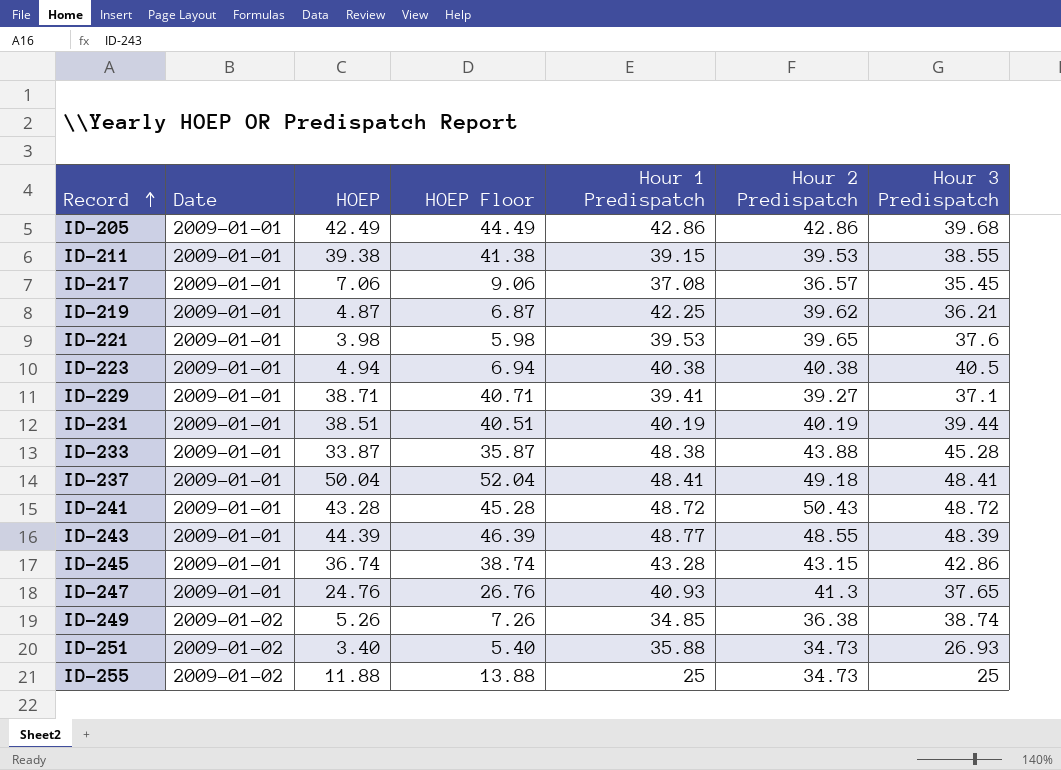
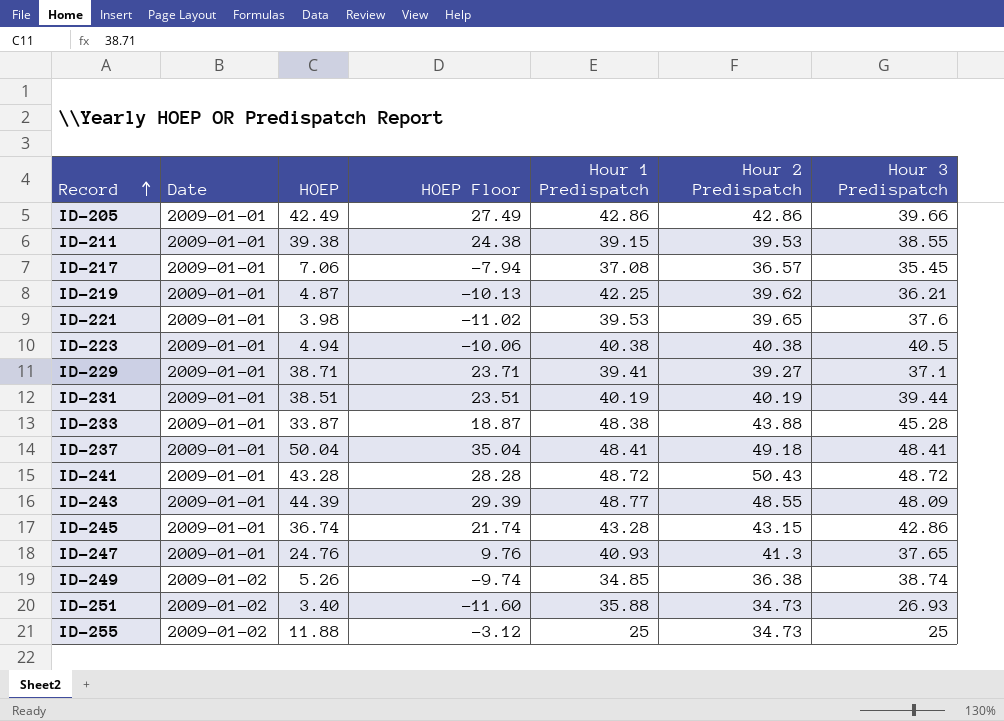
column HOEP Floor | formula: [HOEP] + 2 -> [HOEP] - 15
ID-205 | Hour 3 Predispatch: 39.68 -> 39.66
ID-243 | Hour 3 Predispatch: 48.39 -> 48.09

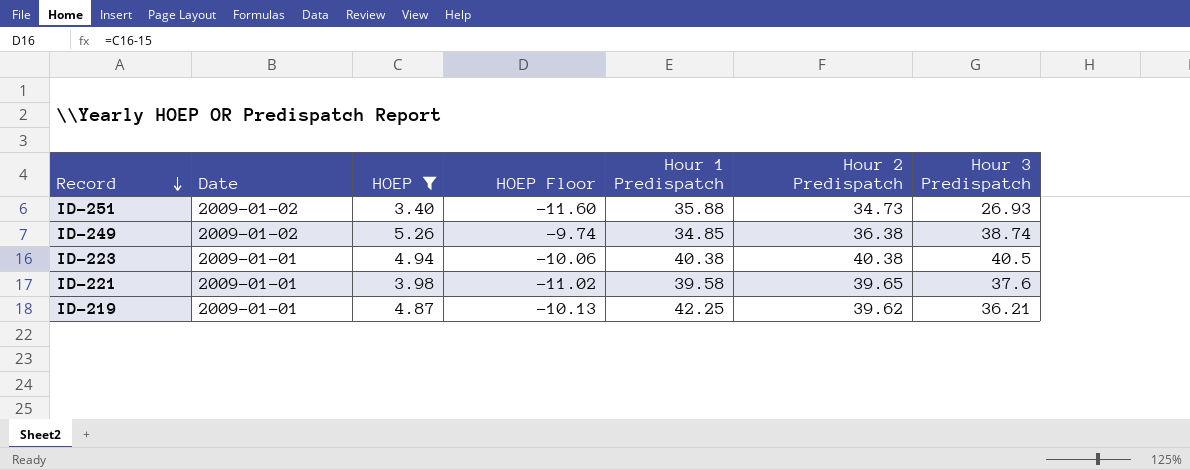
filter: none -> HOEP <= 5.26
row order: Record ascending -> Record descending
ID-221 | Hour 1 Predispatch: 39.53 -> 39.58

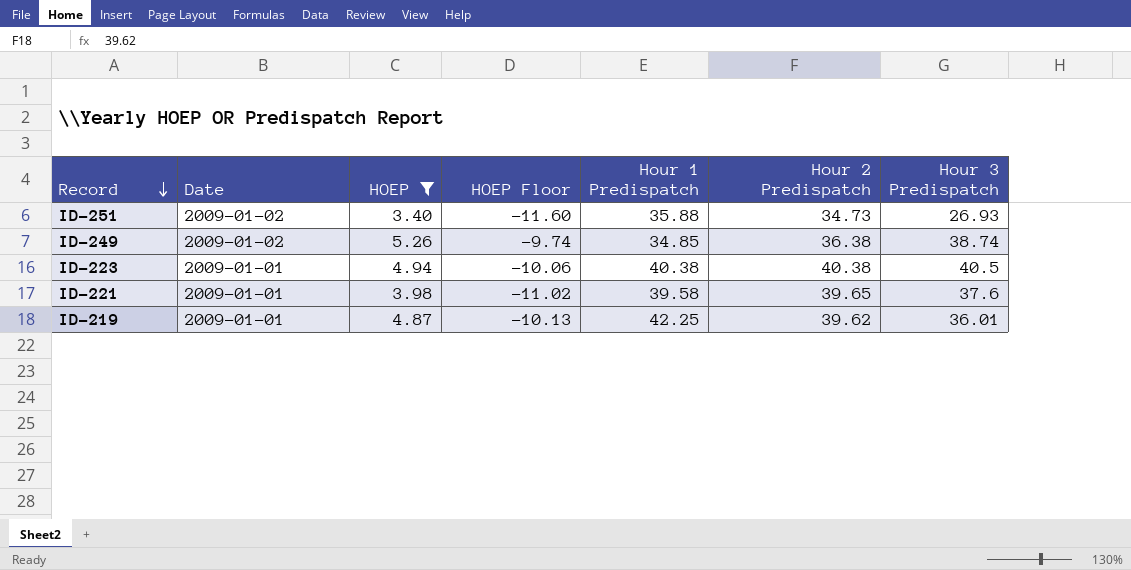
ID-219 | Hour 3 Predispatch: 36.21 -> 36.01

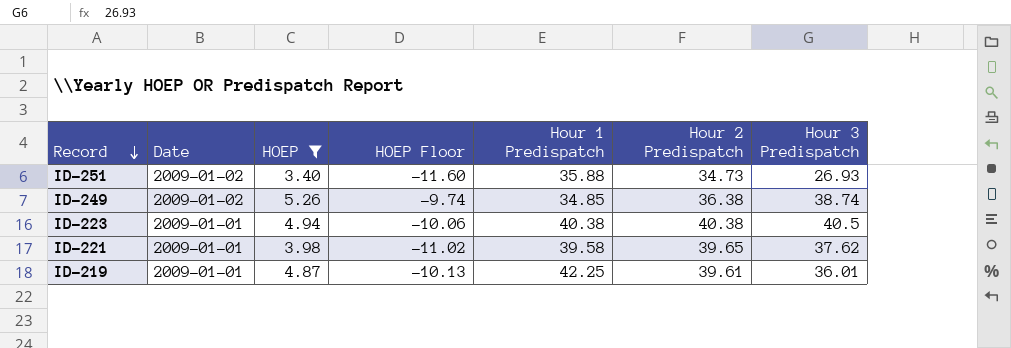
ID-221 | Hour 3 Predispatch: 37.6 -> 37.62
ID-219 | Hour 2 Predispatch: 39.62 -> 39.61

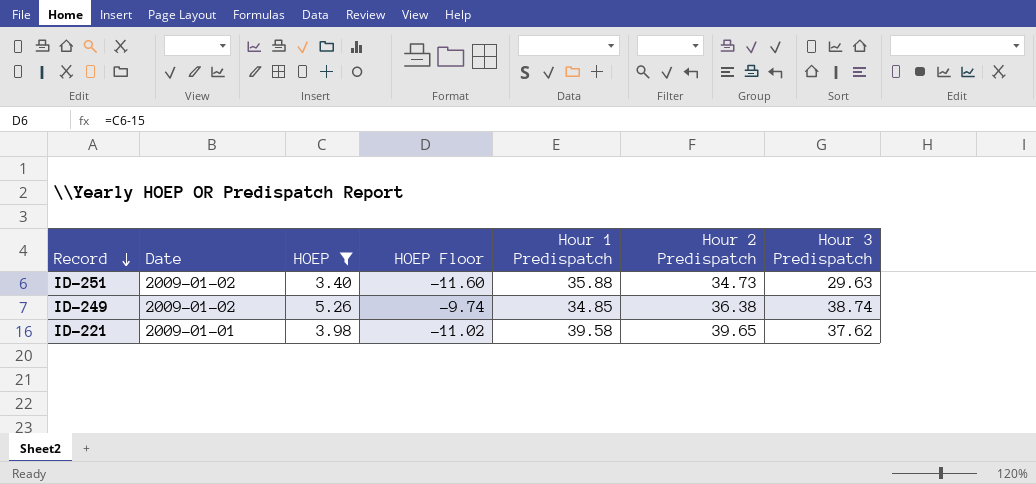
row ID-223: 2009-01-01 | 4.94 | -10.06 | 40.38 | 40.38 | 40.5 -> none
row ID-219: 2009-01-01 | 4.87 | -10.13 | 42.25 | 39.61 | 36.01 -> none
ID-251 | Hour 3 Predispatch: 26.93 -> 29.63

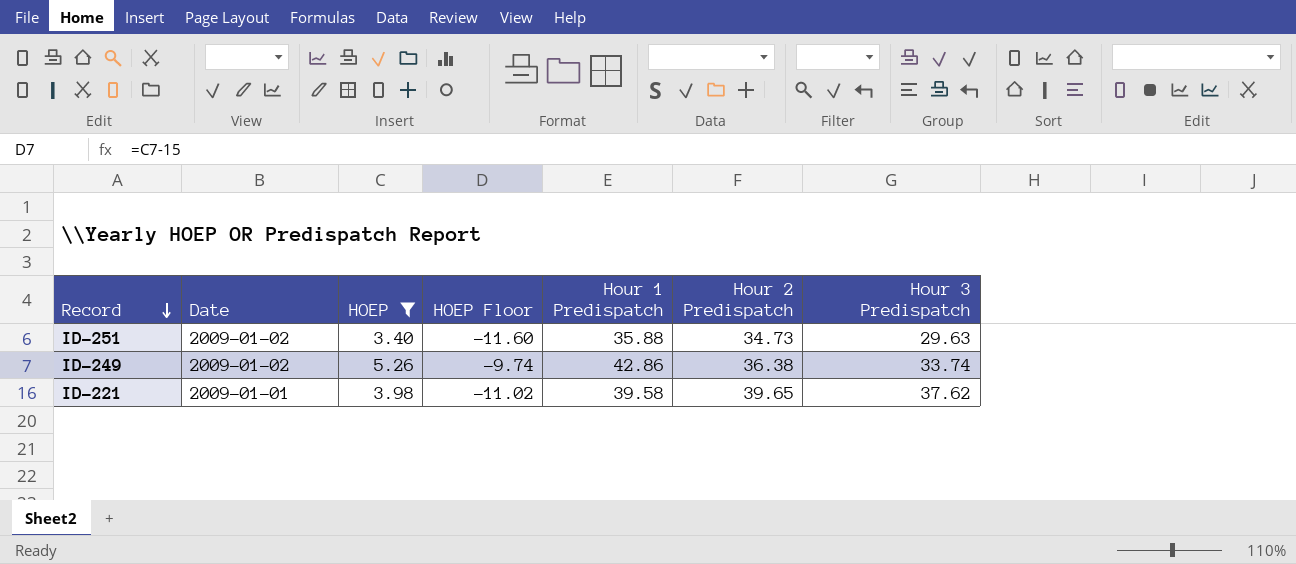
ID-249 | Hour 1 Predispatch: 34.85 -> 42.86
ID-249 | Hour 3 Predispatch: 38.74 -> 33.74

